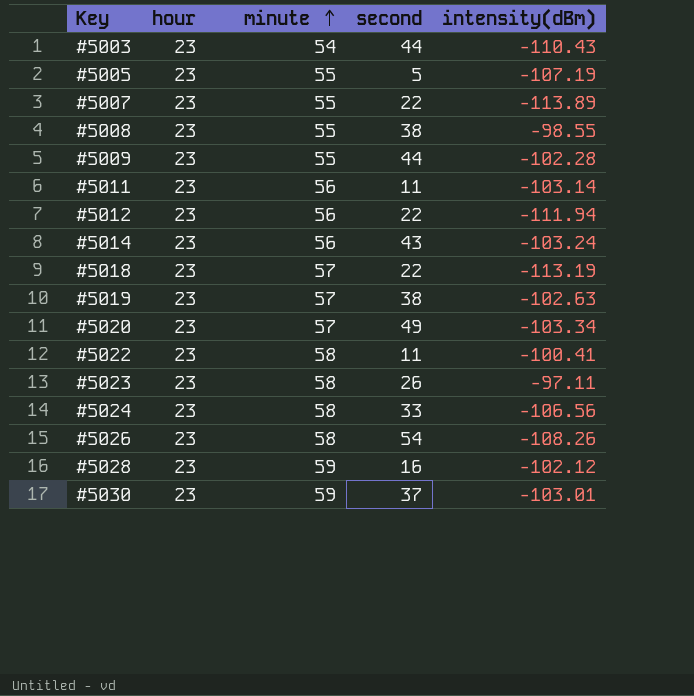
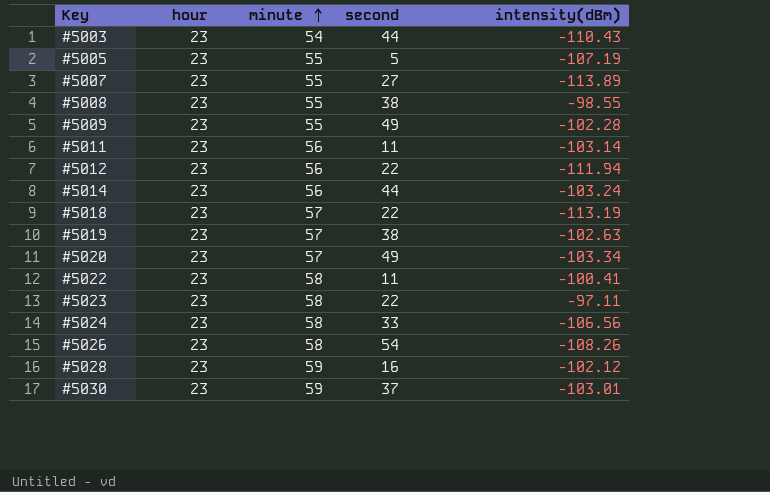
#5007 | second: 22 -> 27
#5009 | second: 44 -> 49
#5014 | second: 43 -> 44
#5023 | second: 26 -> 22

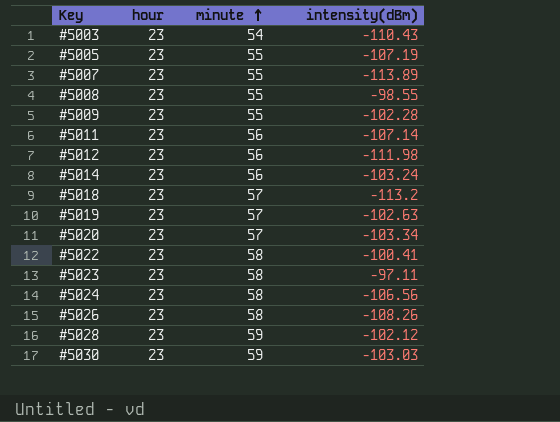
column second | position: 4 -> none
#5011 | intensity(dBm): -103.14 -> -107.14
#5012 | intensity(dBm): -111.94 -> -111.98
#5018 | intensity(dBm): -113.19 -> -113.2
#5030 | intensity(dBm): -103.01 -> -103.03

